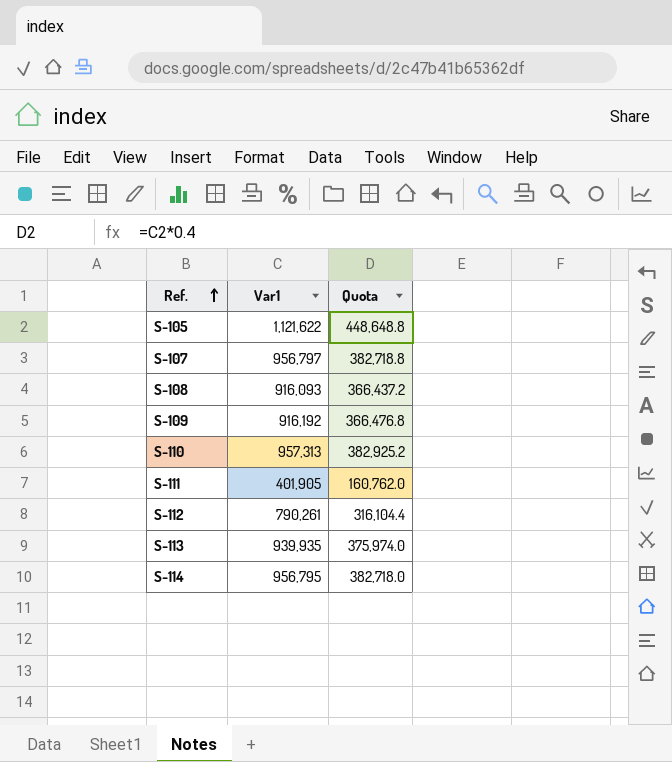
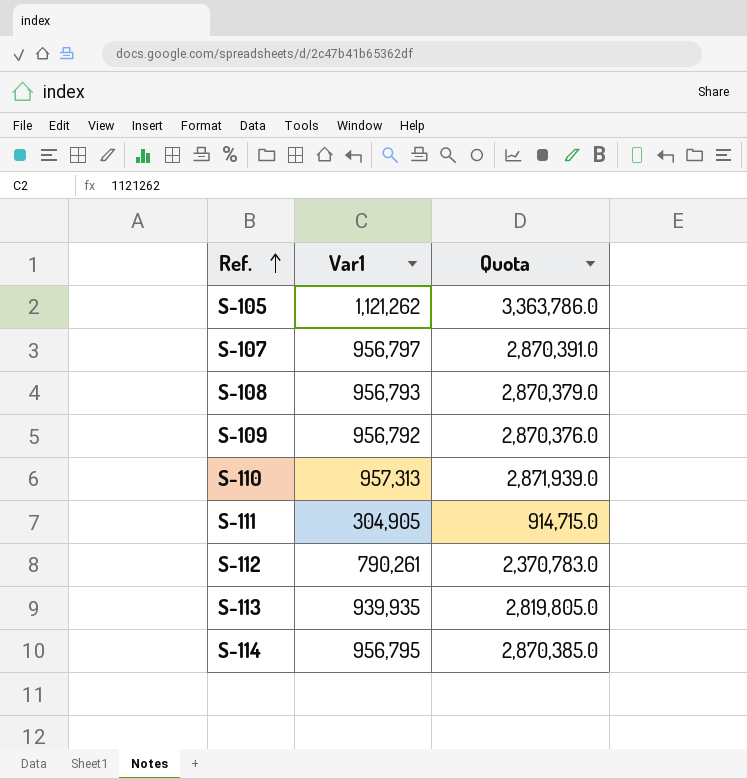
column Quota | formula: [Var1] * 0.4 -> [Var1] * 3
S-105 | Var1: 1,121,622 -> 1,121,262
S-108 | Var1: 916,093 -> 956,793
S-109 | Var1: 916,192 -> 956,792
S-111 | Var1: 401,905 -> 304,905

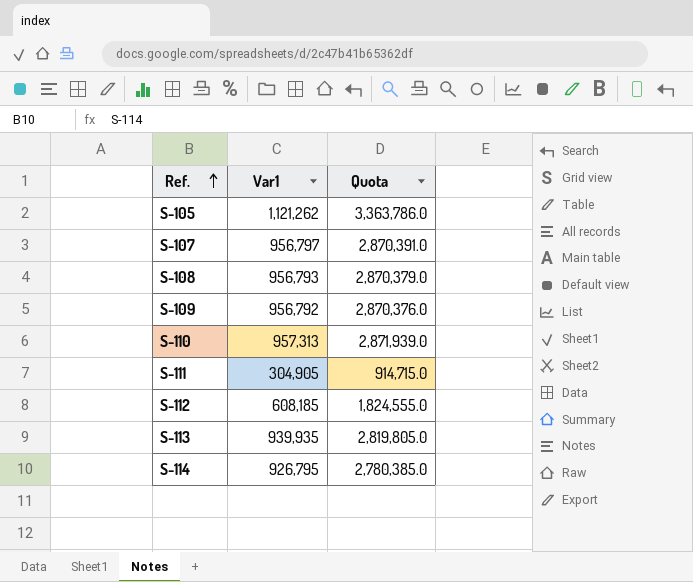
S-112 | Var1: 790,261 -> 608,185
S-112 | Quota: 2,370,783.0 -> 1,824,555.0
S-114 | Var1: 956,795 -> 926,795
S-114 | Quota: 2,870,385.0 -> 2,780,385.0

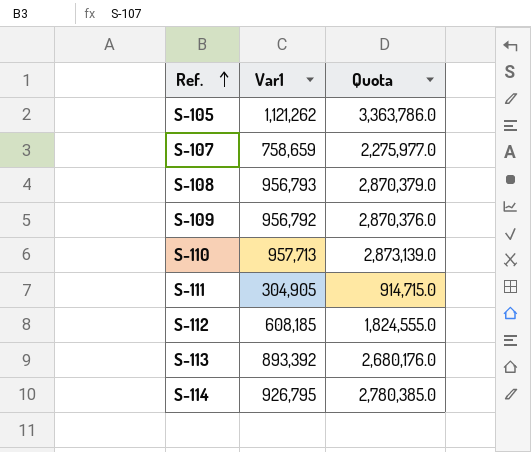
S-107 | Var1: 956,797 -> 758,659
S-107 | Quota: 2,870,391.0 -> 2,275,977.0
S-110 | Var1: 957,313 -> 957,713
S-110 | Quota: 2,871,939.0 -> 2,873,139.0
S-113 | Var1: 939,935 -> 893,392
S-113 | Quota: 2,819,805.0 -> 2,680,176.0

